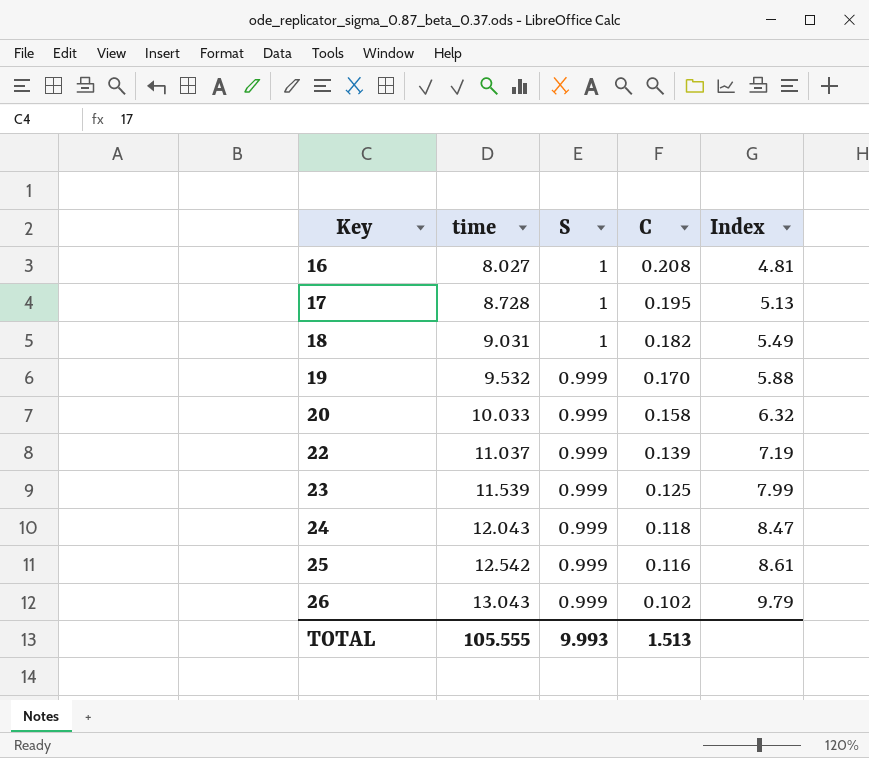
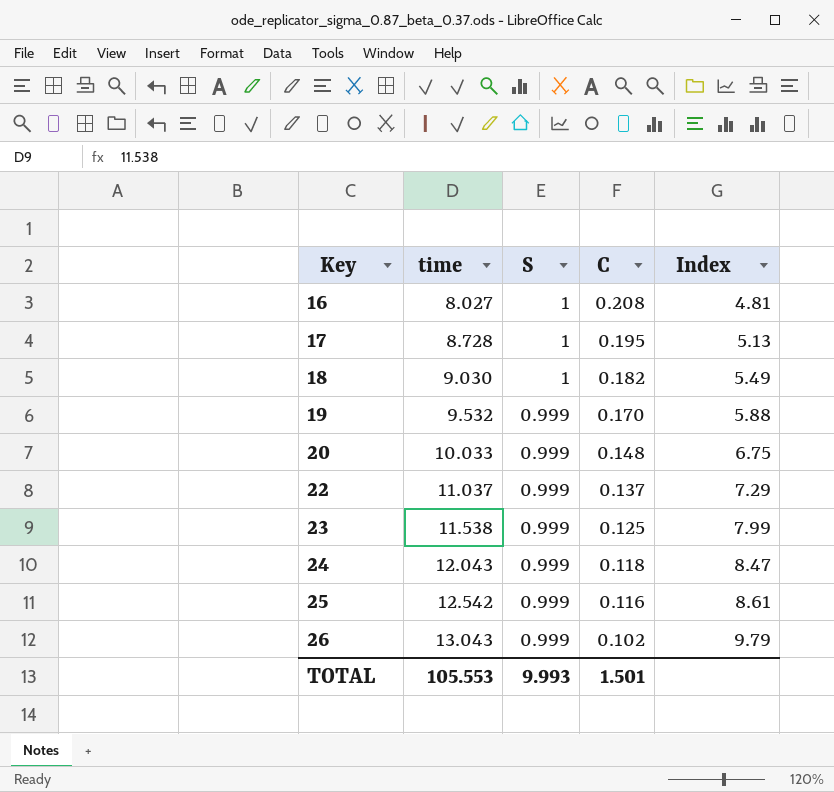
18 | time: 9.031 -> 9.030
20 | C: 0.158 -> 0.148
20 | Index: 6.32 -> 6.75
22 | C: 0.139 -> 0.137
22 | Index: 7.19 -> 7.29
23 | time: 11.539 -> 11.538
TOTAL | time: 105.555 -> 105.553
TOTAL | C: 1.513 -> 1.501

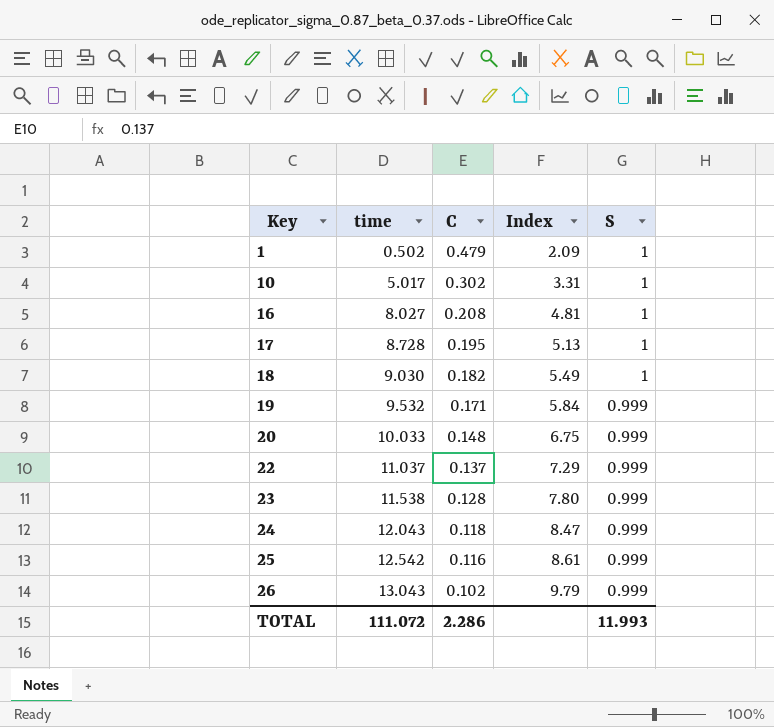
column S | position: 3 -> 5
row 1: none -> 0.502 | 0.479 | 2.09 | 1
row 10: none -> 5.017 | 0.302 | 3.31 | 1
19 | C: 0.170 -> 0.171
19 | Index: 5.88 -> 5.84
23 | C: 0.125 -> 0.128
23 | Index: 7.99 -> 7.80
TOTAL | time: 105.553 -> 111.072
TOTAL | C: 1.501 -> 2.286
TOTAL | S: 9.993 -> 11.993

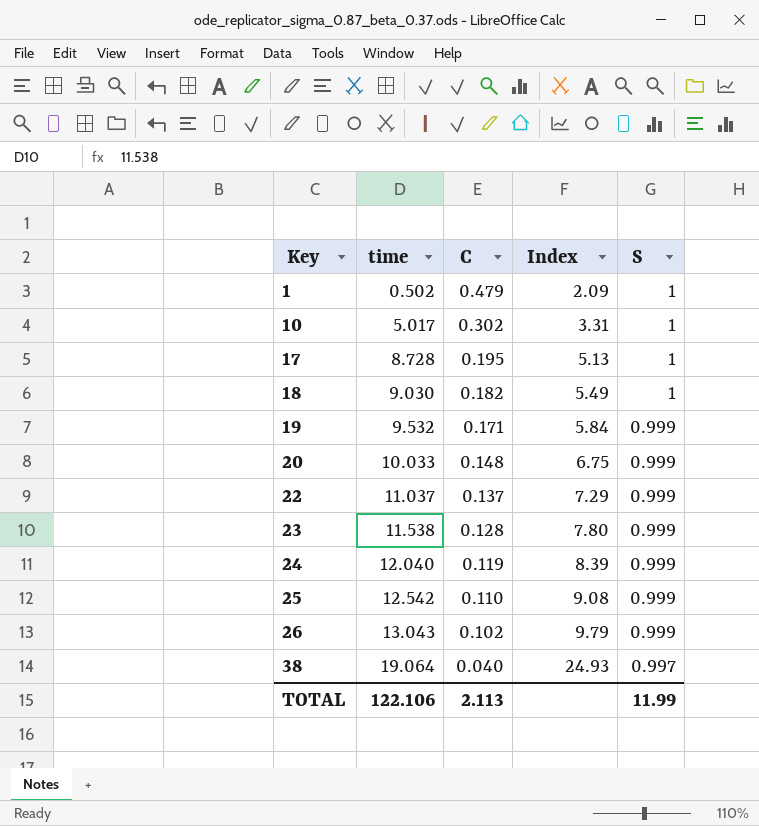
row 16: 8.027 | 0.208 | 4.81 | 1 -> none
24 | time: 12.043 -> 12.040
24 | C: 0.118 -> 0.119
24 | Index: 8.47 -> 8.39
25 | C: 0.116 -> 0.110
25 | Index: 8.61 -> 9.08
row 38: none -> 19.064 | 0.040 | 24.93 | 0.997
TOTAL | time: 111.072 -> 122.106
TOTAL | C: 2.286 -> 2.113
TOTAL | S: 11.993 -> 11.99

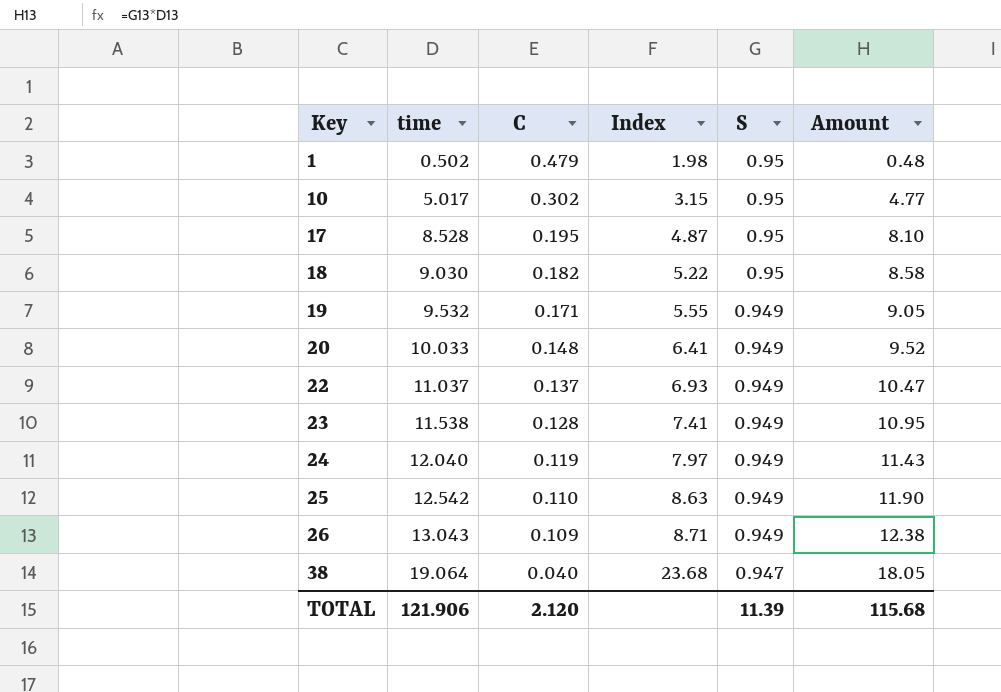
column Amount | formula: none -> [time] * [S]
1 | Index: 2.09 -> 1.98
1 | S: 1 -> 0.95
10 | Index: 3.31 -> 3.15
10 | S: 1 -> 0.95
17 | time: 8.728 -> 8.528
17 | Index: 5.13 -> 4.87
17 | S: 1 -> 0.95
18 | Index: 5.49 -> 5.22
18 | S: 1 -> 0.95
19 | Index: 5.84 -> 5.55
19 | S: 0.999 -> 0.949
20 | Index: 6.75 -> 6.41
20 | S: 0.999 -> 0.949
22 | Index: 7.29 -> 6.93
22 | S: 0.999 -> 0.949
23 | Index: 7.80 -> 7.41
23 | S: 0.999 -> 0.949
24 | Index: 8.39 -> 7.97
24 | S: 0.999 -> 0.949
25 | Index: 9.08 -> 8.63
25 | S: 0.999 -> 0.949
26 | C: 0.102 -> 0.109
26 | Index: 9.79 -> 8.71
26 | S: 0.999 -> 0.949
38 | Index: 24.93 -> 23.68
38 | S: 0.997 -> 0.947
TOTAL | time: 122.106 -> 121.906
TOTAL | C: 2.113 -> 2.120
TOTAL | S: 11.99 -> 11.39

